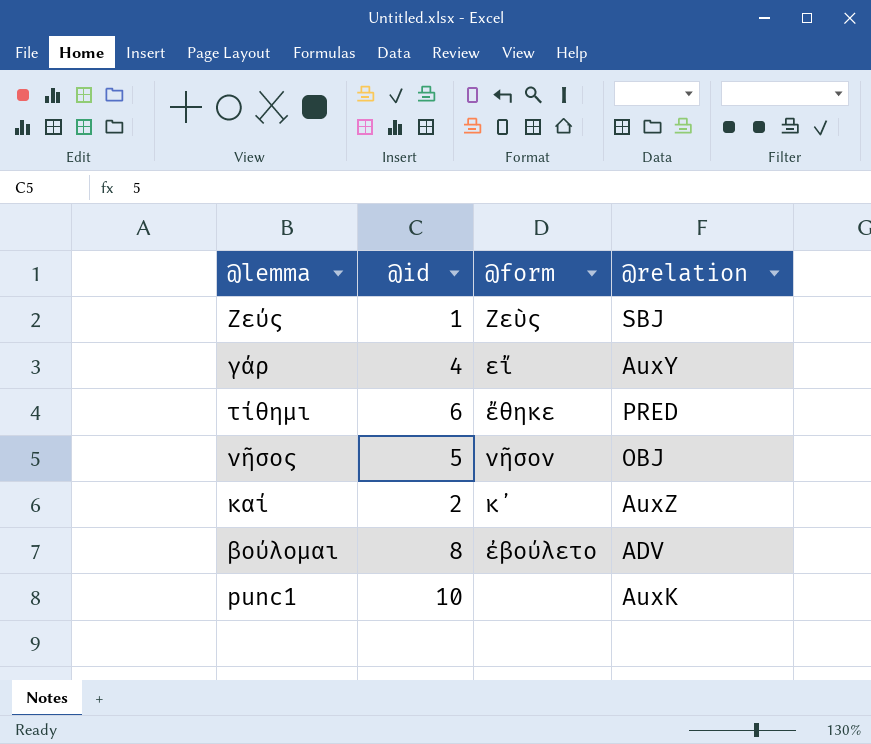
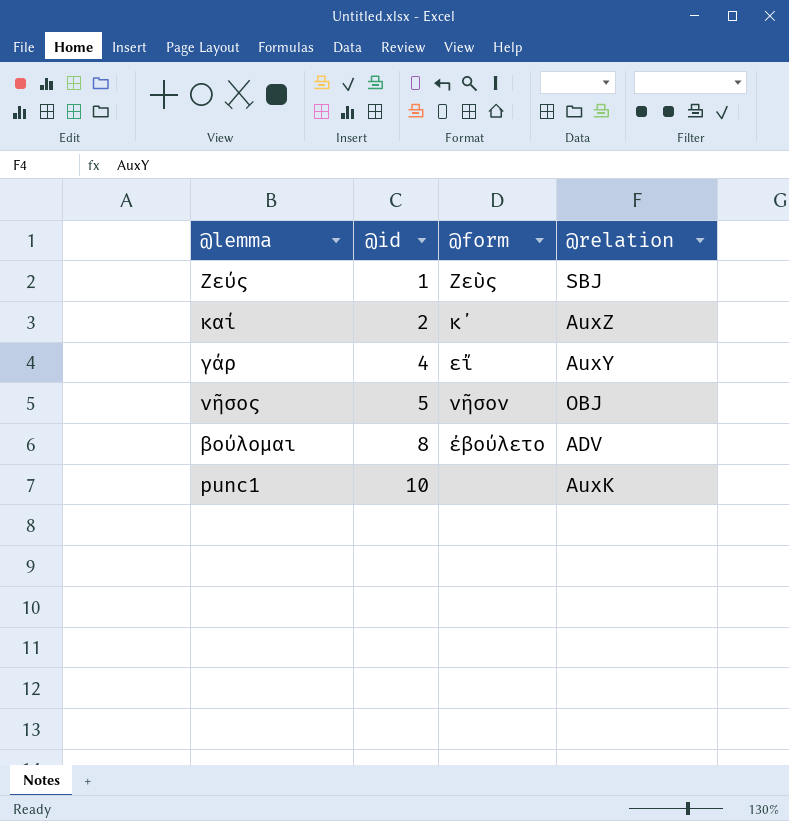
row order: none -> @id ascending
row τίθημι: 6 | ἔθηκε | PRED -> none

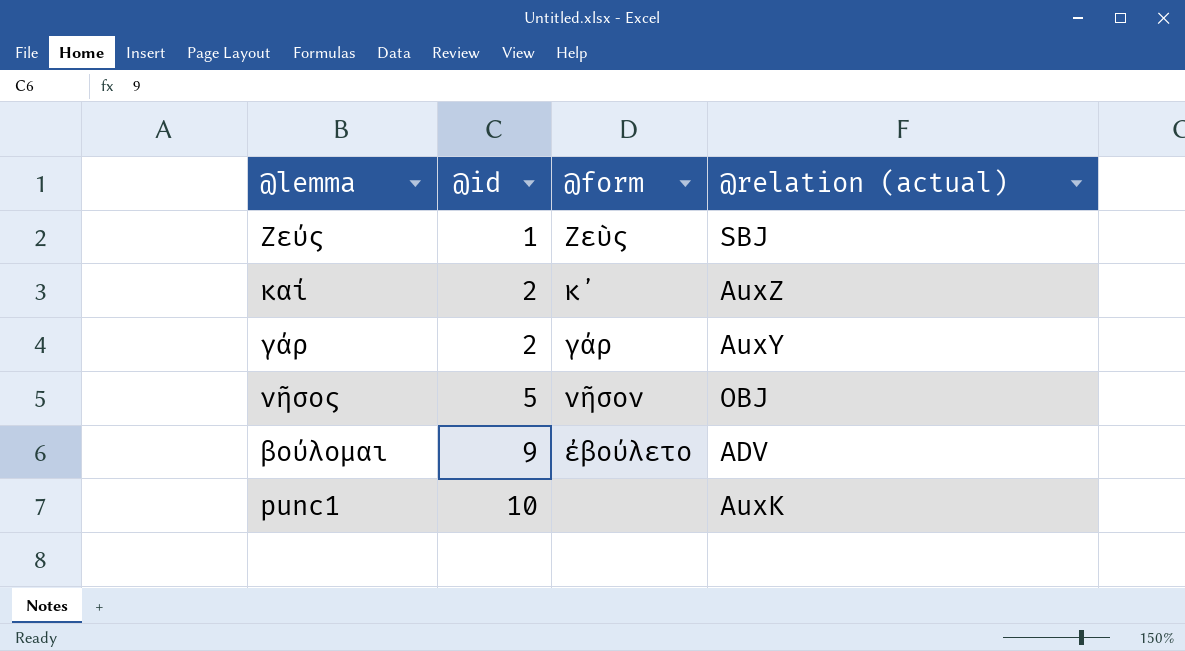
column name: @relation -> @relation (actual)
γάρ | @id: 4 -> 2
γάρ | @form: εἴ -> γάρ
βούλομαι | @id: 8 -> 9

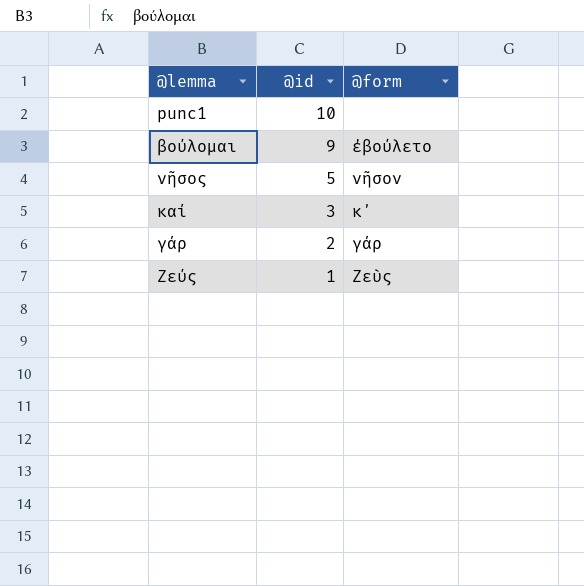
row order: @id ascending -> @id descending
column @relation (actual) | position: 4 -> none
καί | @id: 2 -> 3

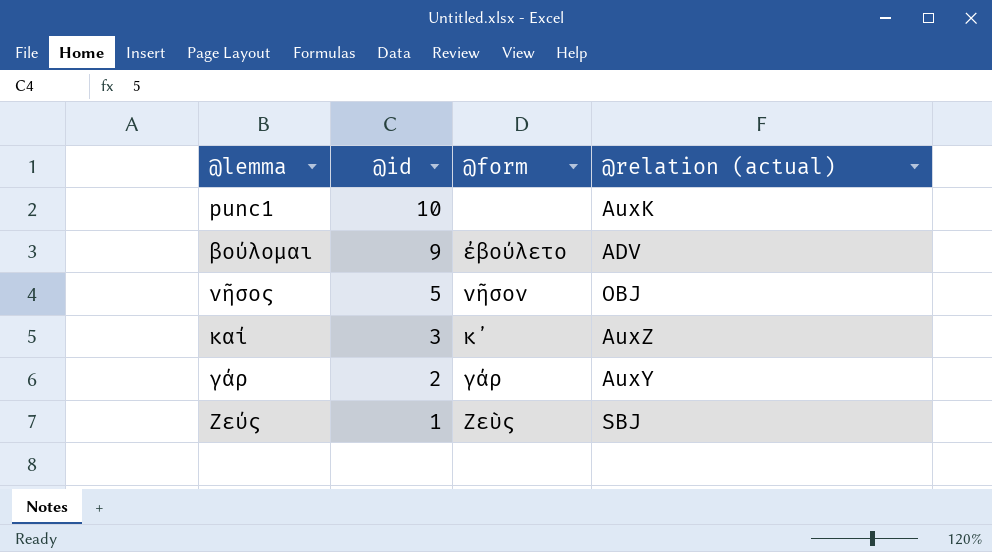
column @relation (actual) | position: none -> 4

